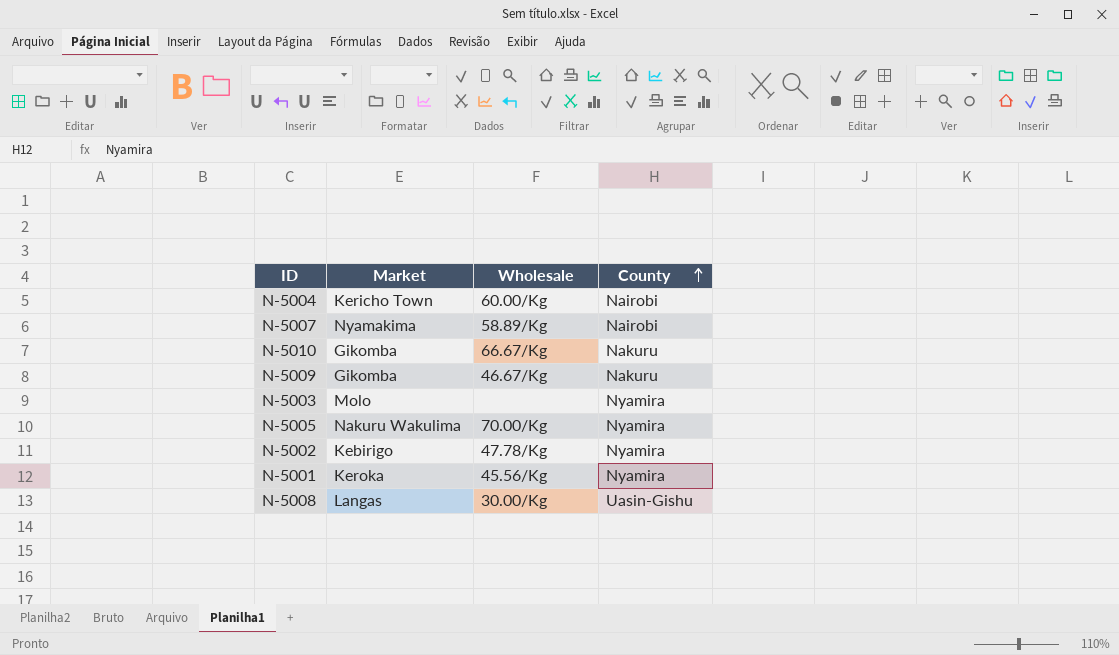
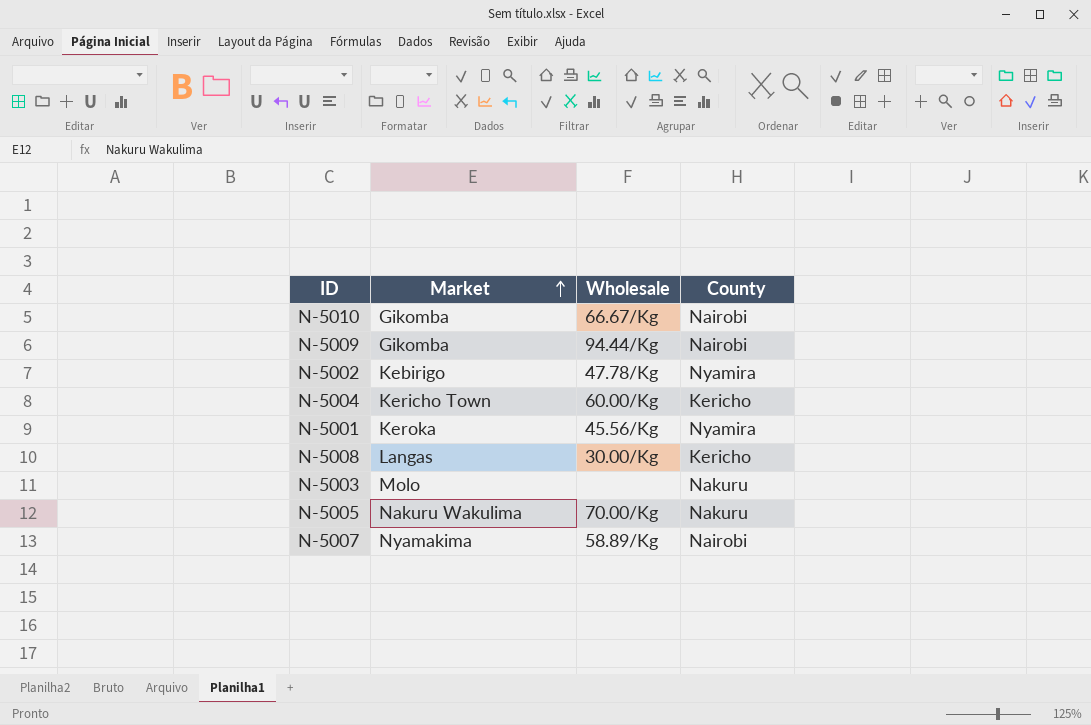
row order: County ascending -> Market ascending
N-5010 | County: Nakuru -> Nairobi
N-5009 | Wholesale: 46.67/Kg -> 94.44/Kg
N-5009 | County: Nakuru -> Nairobi
N-5004 | County: Nairobi -> Kericho
N-5008 | County: Uasin-Gishu -> Kericho
N-5003 | County: Nyamira -> Nakuru
N-5005 | County: Nyamira -> Nakuru

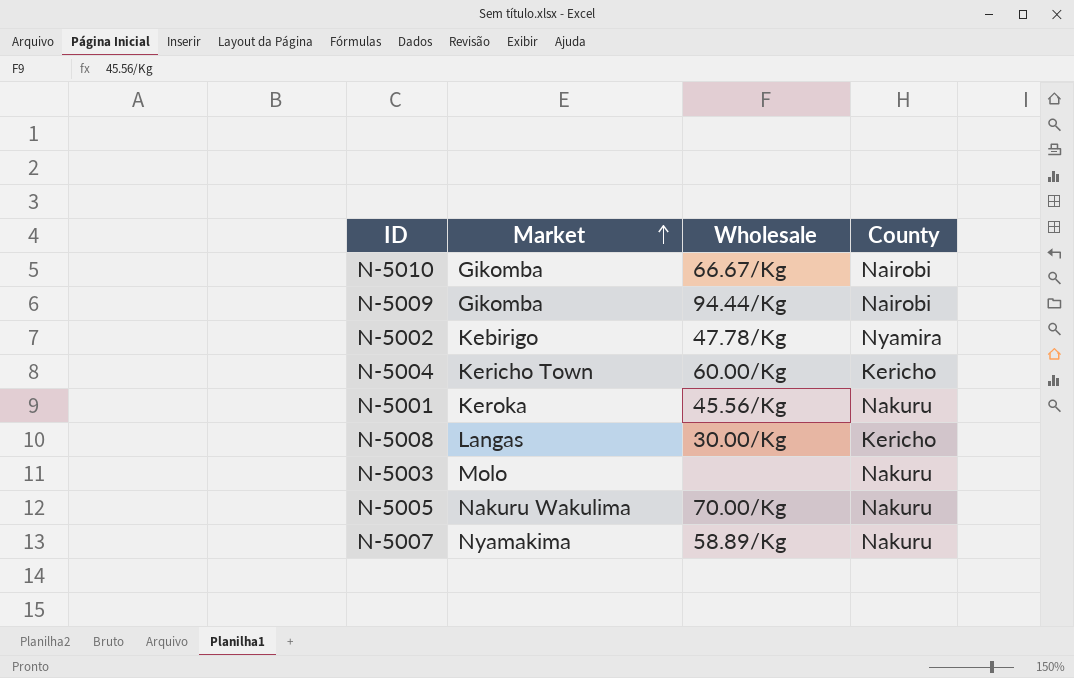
N-5001 | County: Nyamira -> Nakuru
N-5007 | County: Nairobi -> Nakuru

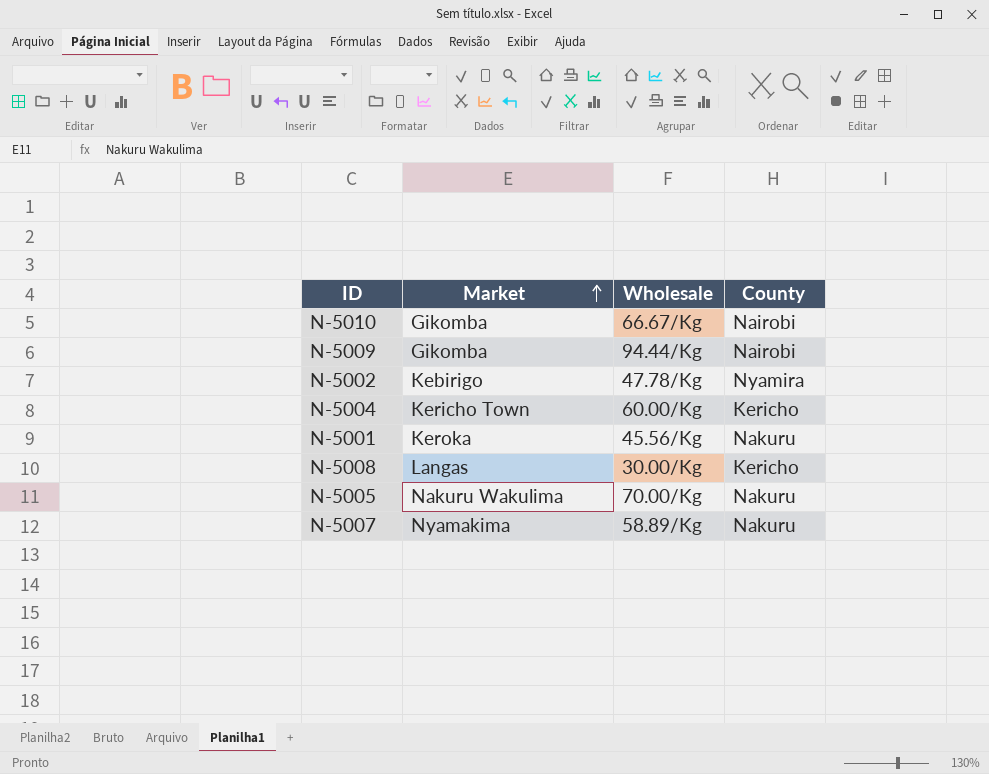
row N-5003: Molo | none | Nakuru -> none

